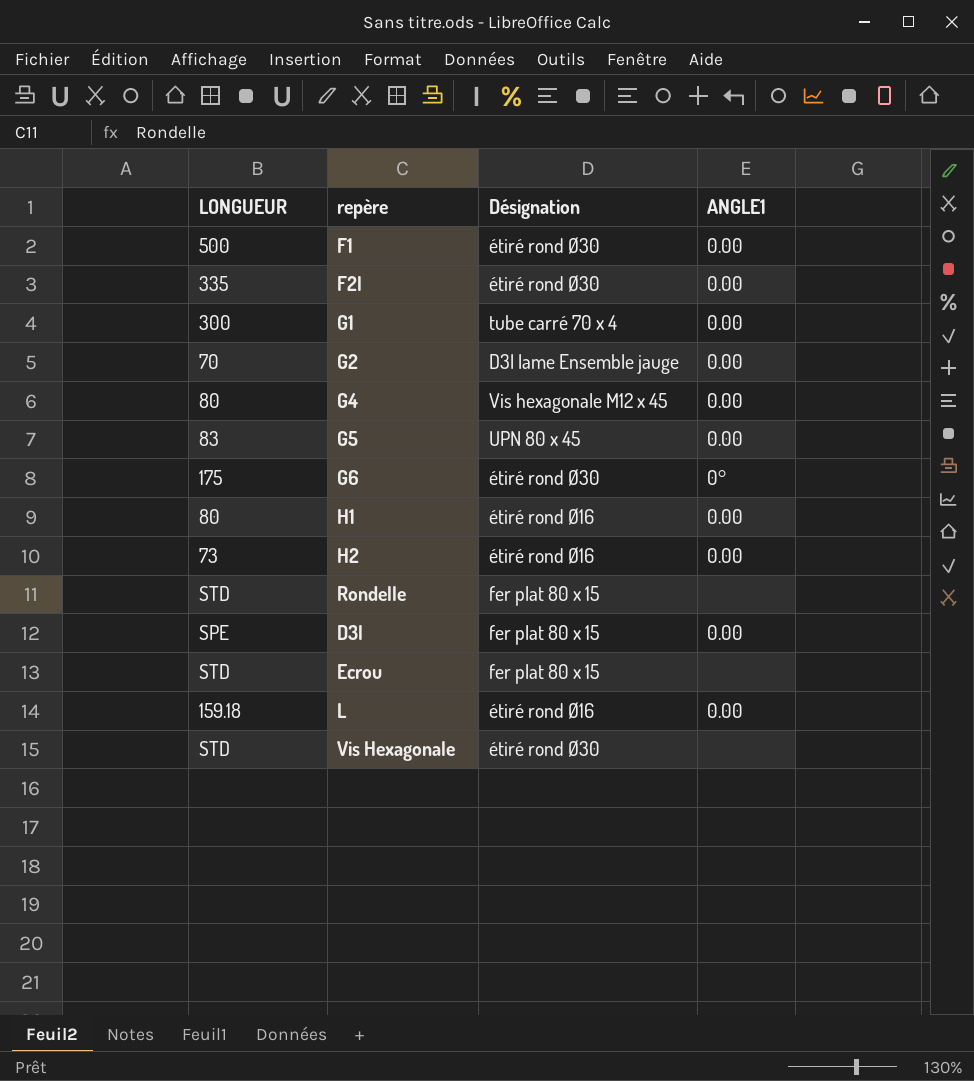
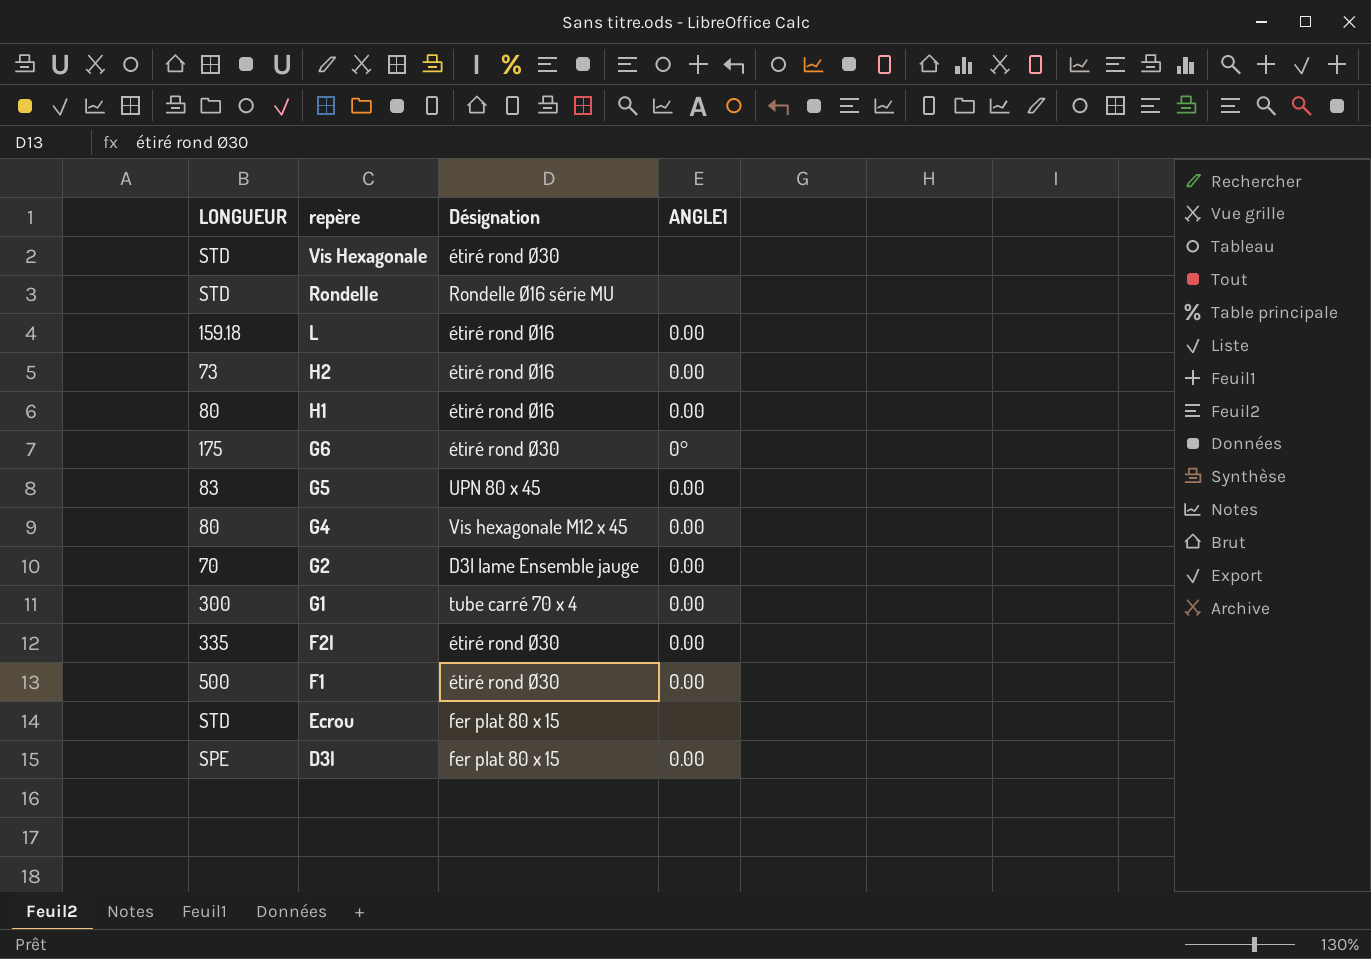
row order: none -> repère descending
Rondelle | Désignation: fer plat 80 x 15 -> Rondelle Ø16 série MU

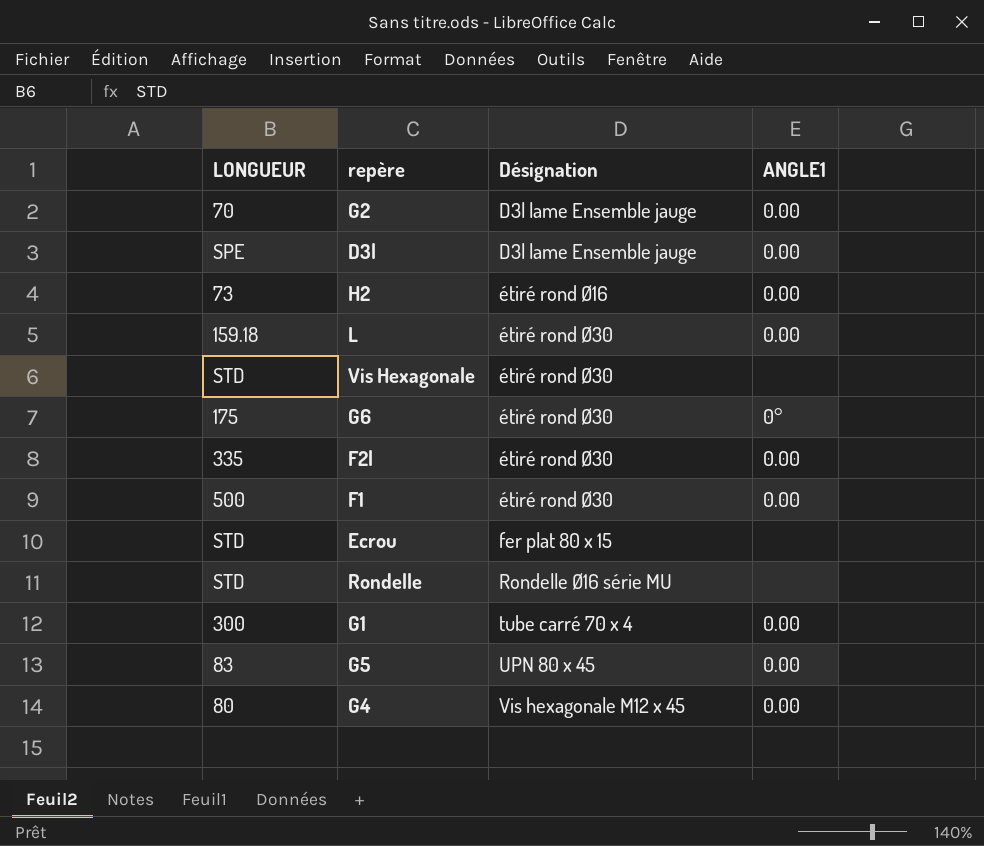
row order: repère descending -> Désignation ascending
row H1: 80 | étiré rond Ø16 | 0.00 -> none
D3l | Désignation: fer plat 80 x 15 -> D3l lame Ensemble jauge
L | Désignation: étiré rond Ø16 -> étiré rond Ø30

